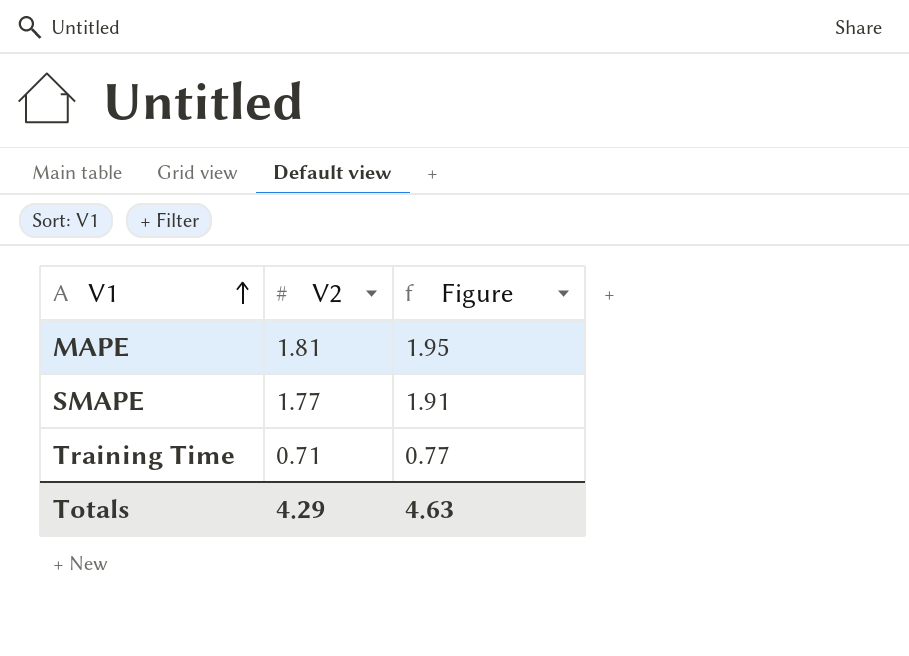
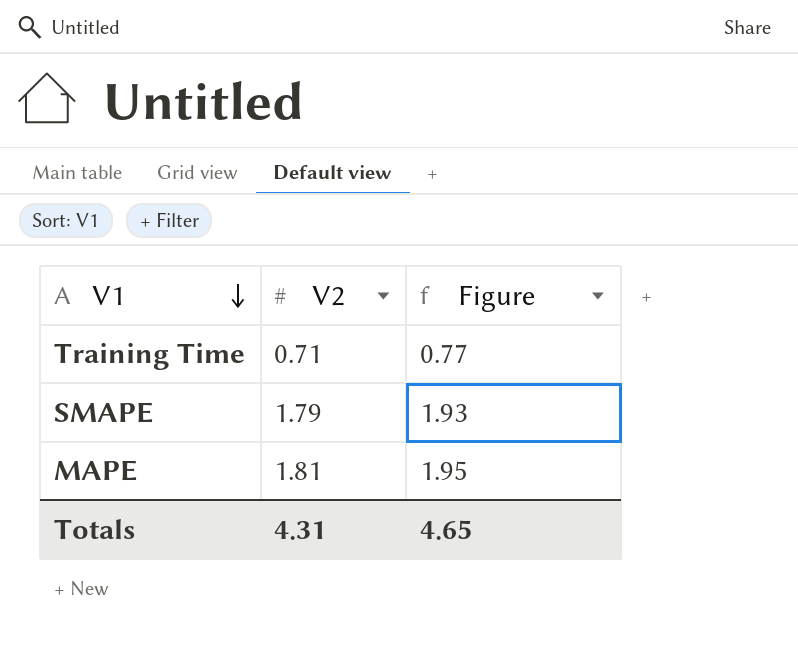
row order: V1 ascending -> V1 descending
SMAPE | V2: 1.77 -> 1.79
SMAPE | Figure: 1.91 -> 1.93
Totals | V2: 4.29 -> 4.31
Totals | Figure: 4.63 -> 4.65

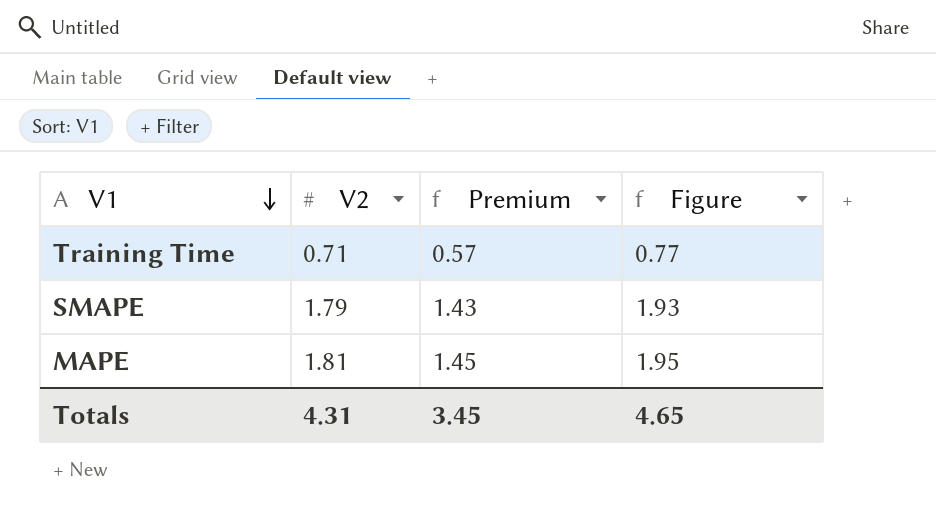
column Premium | formula: none -> [V2] * 0.8

